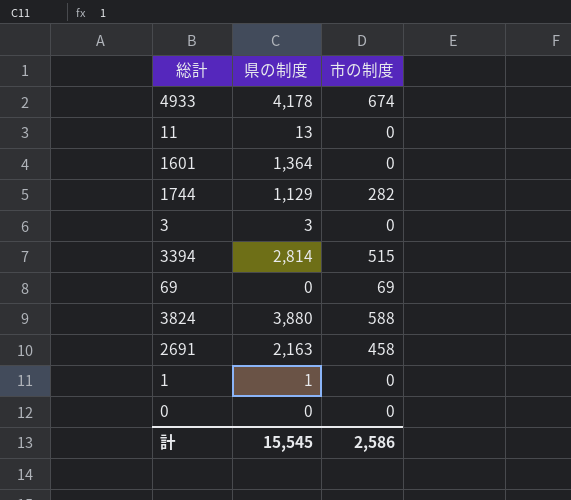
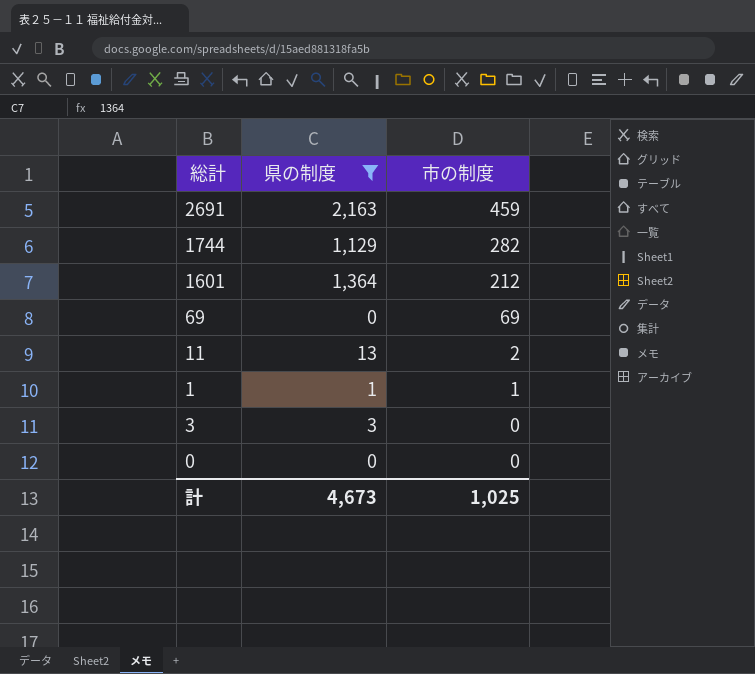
filter: none -> 県の制度 <= 2,163
row order: none -> 市の制度 descending
2691 | 市の制度: 458 -> 459
1601 | 市の制度: 0 -> 212
11 | 市の制度: 0 -> 2
1 | 市の制度: 0 -> 1
計 | 県の制度: 15,545 -> 4,673
計 | 市の制度: 2,586 -> 1,025

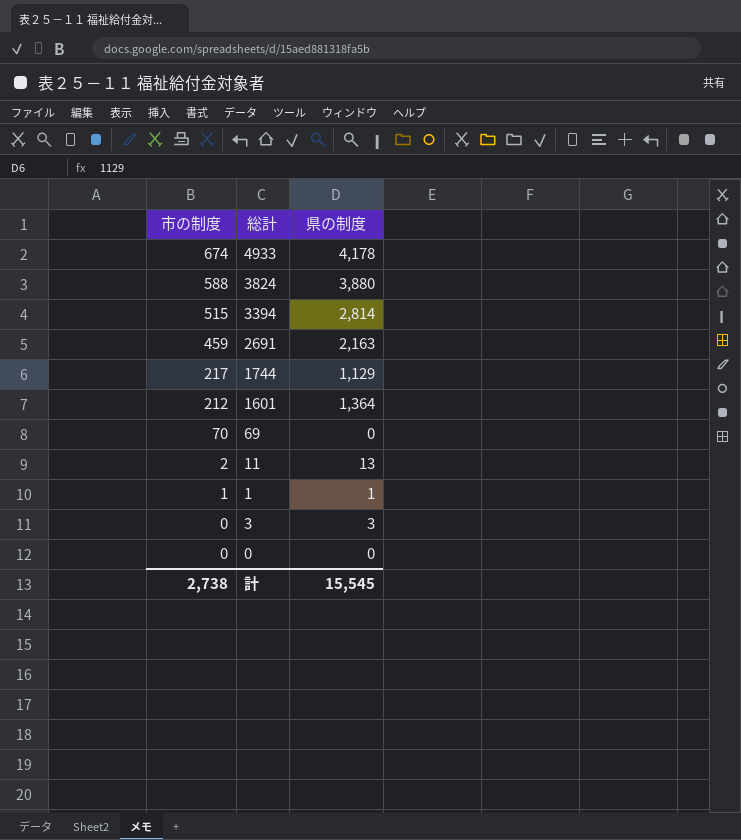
filter: 県の制度 <= 2,163 -> none
column 市の制度 | position: 3 -> 1
1744 | 市の制度: 282 -> 217
69 | 市の制度: 69 -> 70
計 | 市の制度: 1,025 -> 2,738
計 | 県の制度: 4,673 -> 15,545

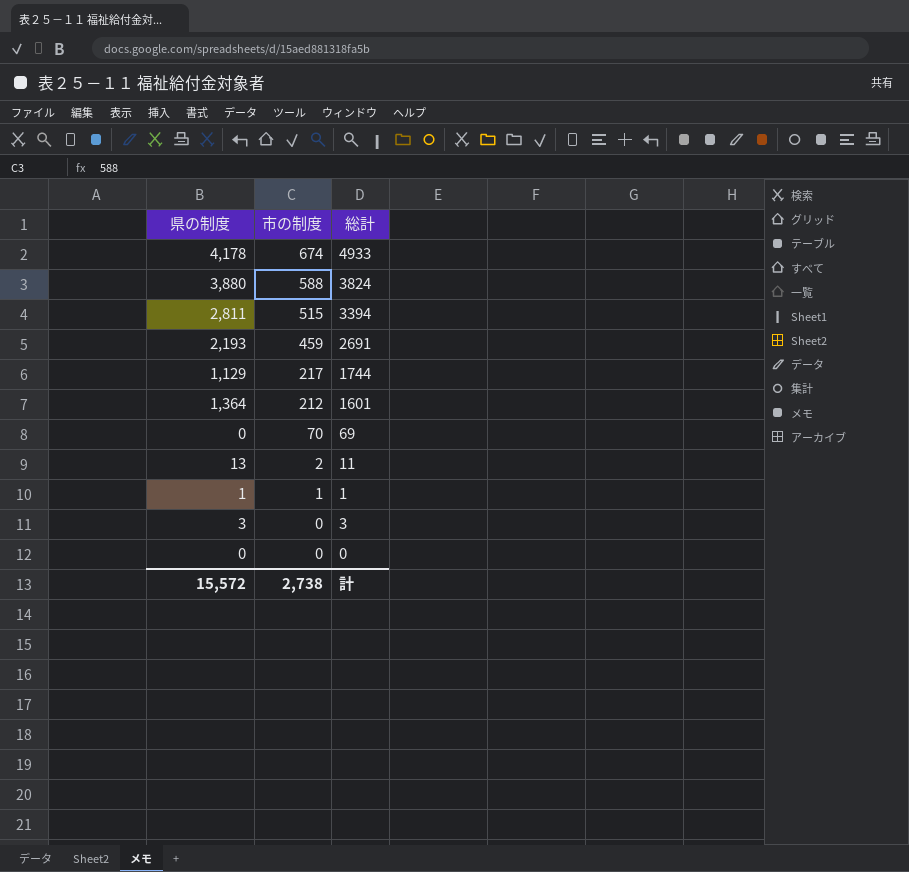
column 県の制度 | position: 3 -> 1
3394 | 県の制度: 2,814 -> 2,811
2691 | 県の制度: 2,163 -> 2,193
計 | 県の制度: 15,545 -> 15,572

